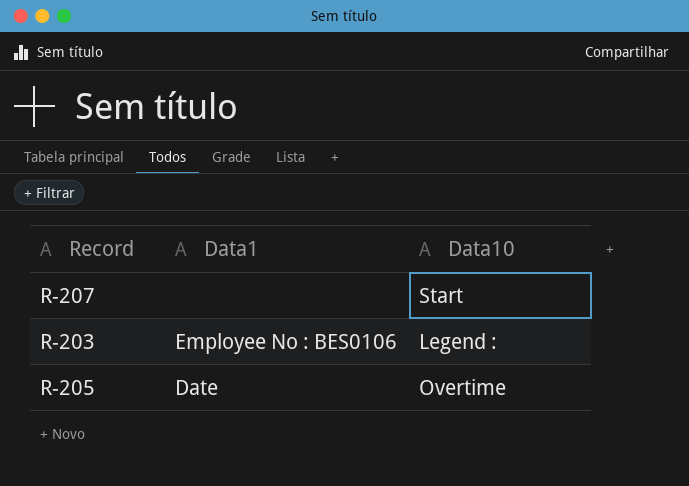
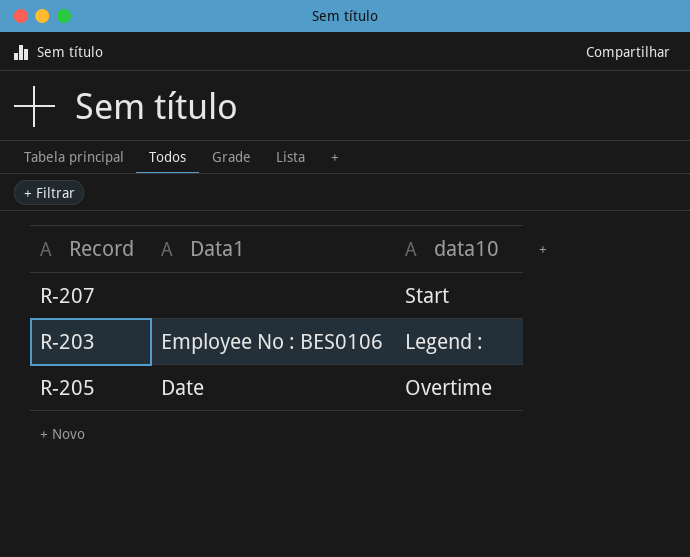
column name: Data10 -> data10

